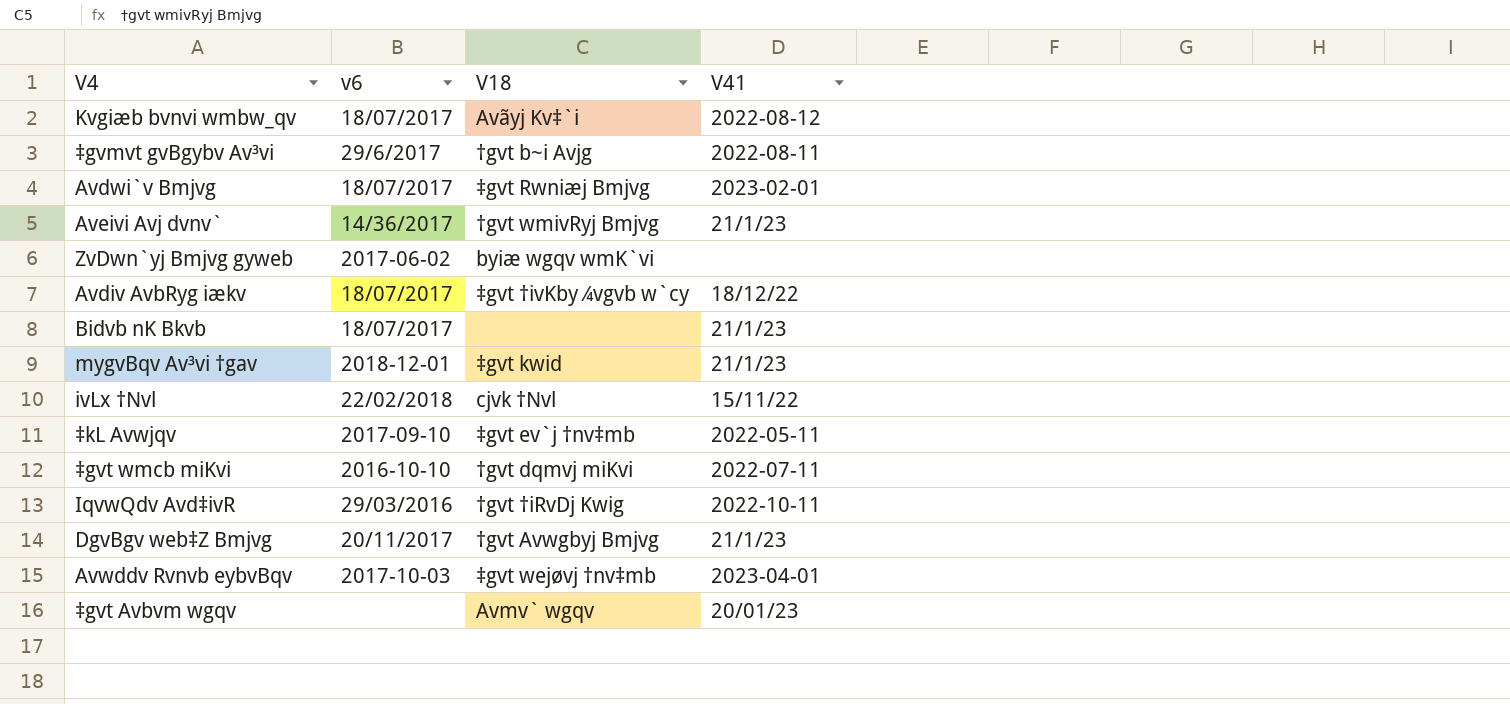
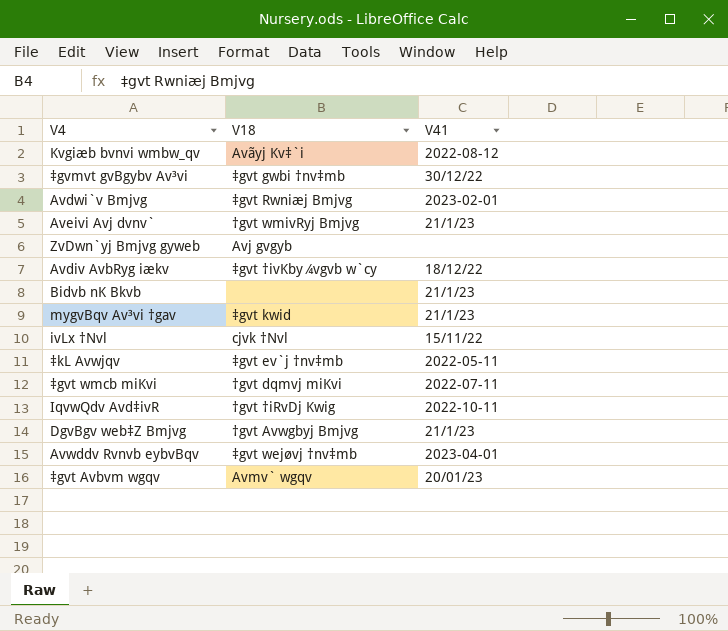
column v6 | position: 2 -> none
‡gvmvt gvBgybv Av³vi | V18: †gvt b~i Avjg -> ‡gvt gwbi †nv‡mb
‡gvmvt gvBgybv Av³vi | V41: 2022-08-11 -> 30/12/22
ZvDwn`yj Bmjvg gyweb | V18: byiæ wgqv wmK`vi -> Avj gvgyb

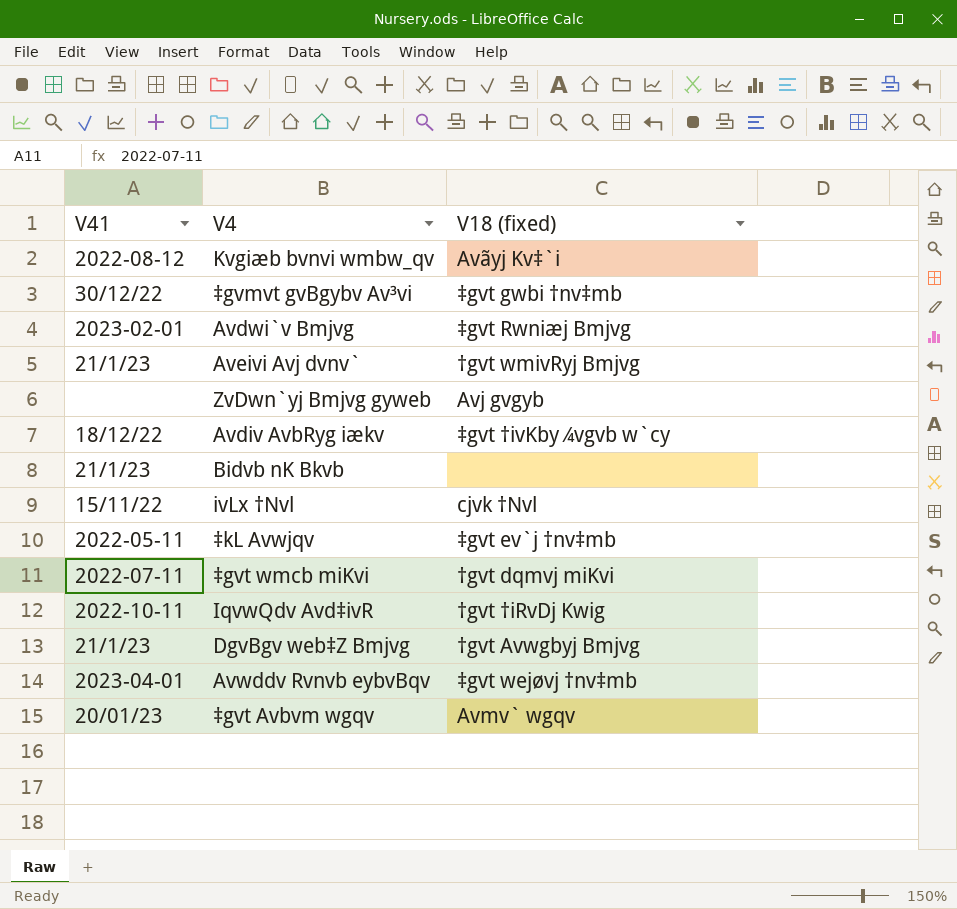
column V41 | position: 3 -> 1
column name: V18 -> V18 (fixed)
row mygvBqv Av³vi †gav: ‡gvt kwid | 21/1/23 -> none

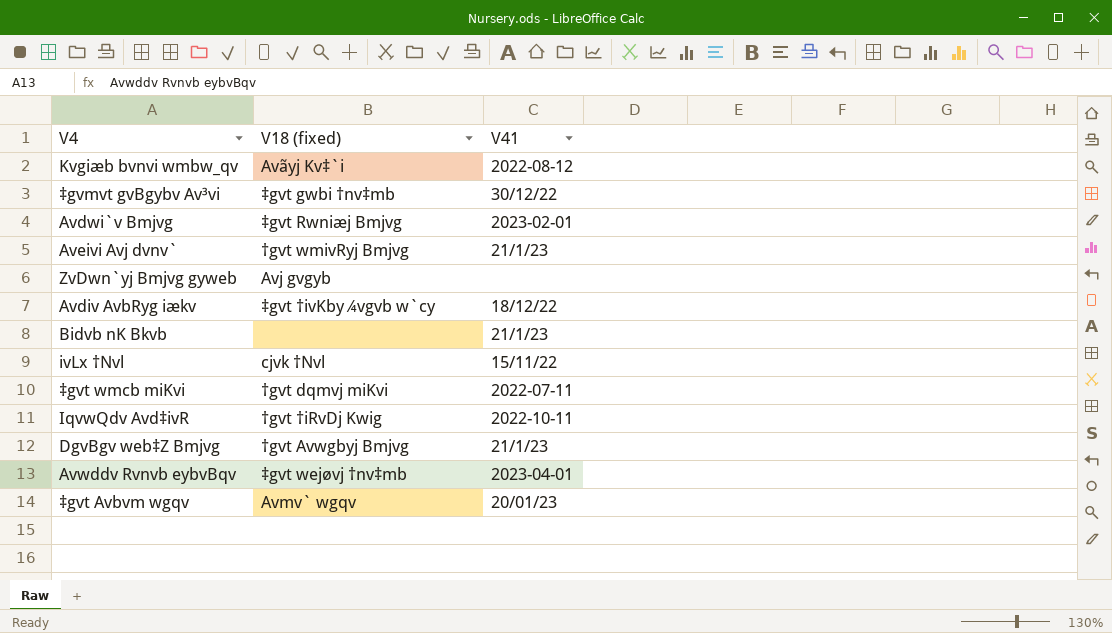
column V41 | position: 1 -> 3
row ‡kL Avwjqv: 2022-05-11 | ‡gvt ev`j †nv‡mb -> none

